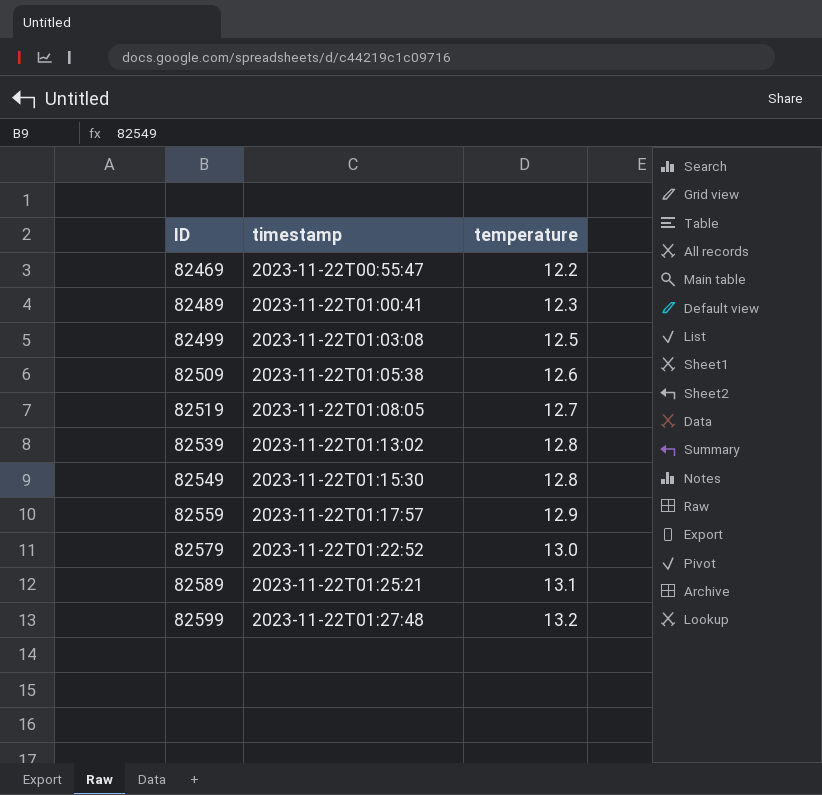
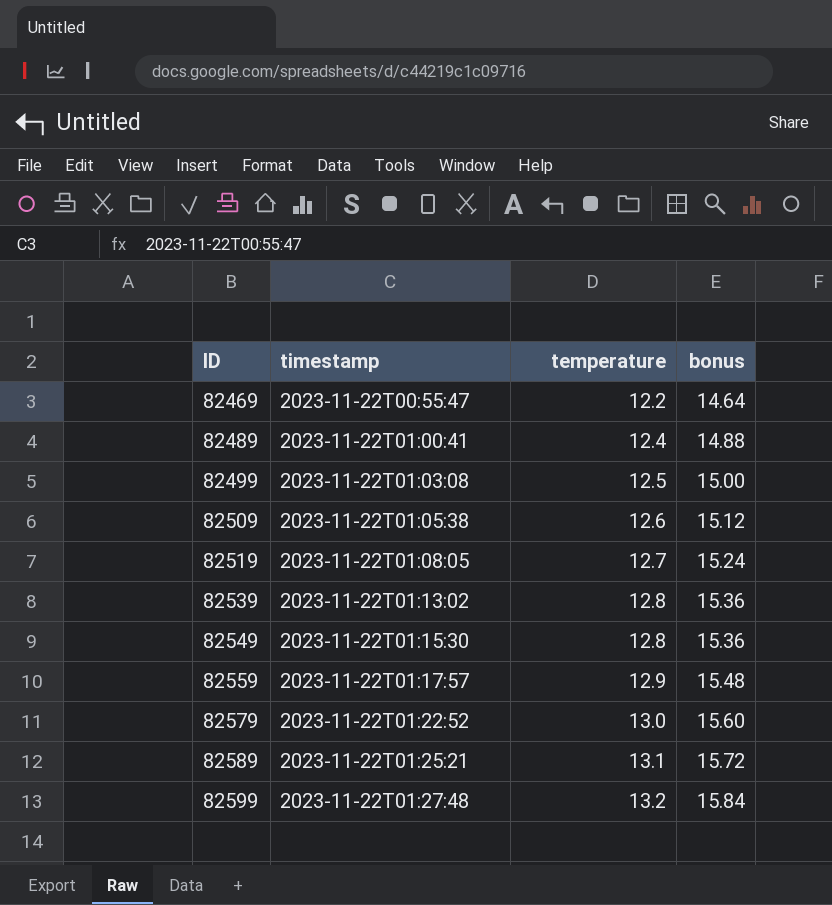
column bonus | formula: none -> [temperature] * 1.2
82489 | temperature: 12.3 -> 12.4

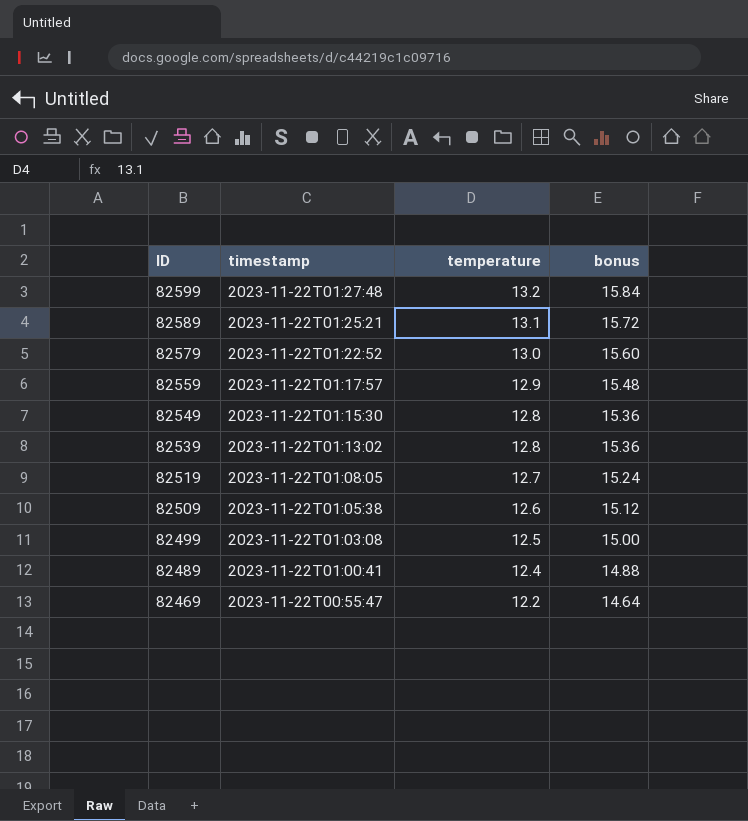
row order: ID ascending -> ID descending

